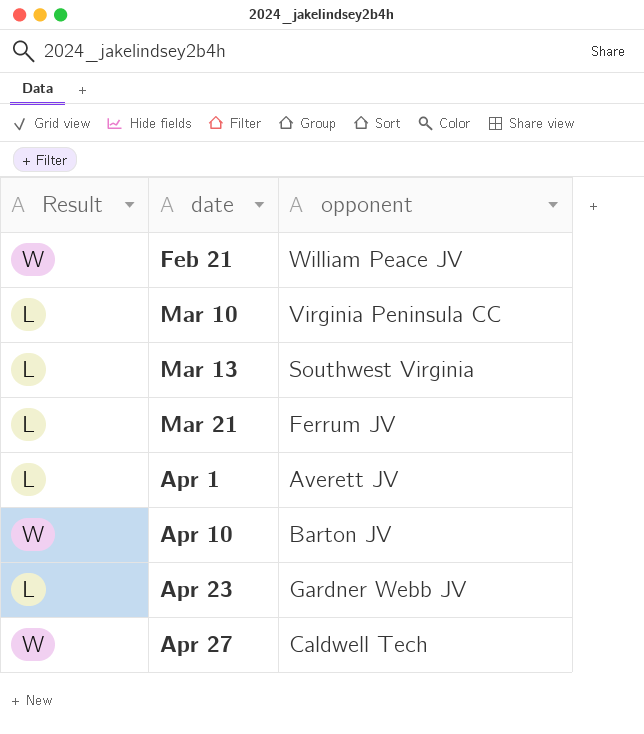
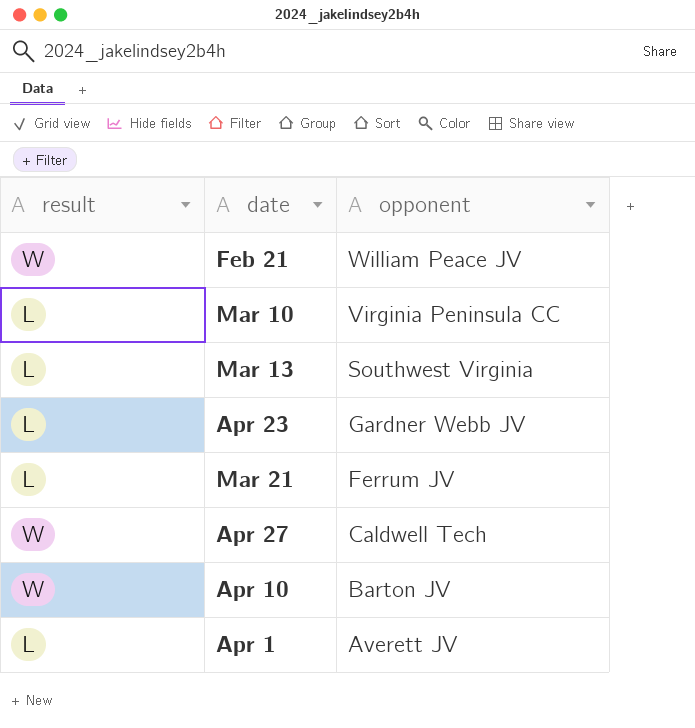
row order: date ascending -> opponent descending
column name: Result -> result

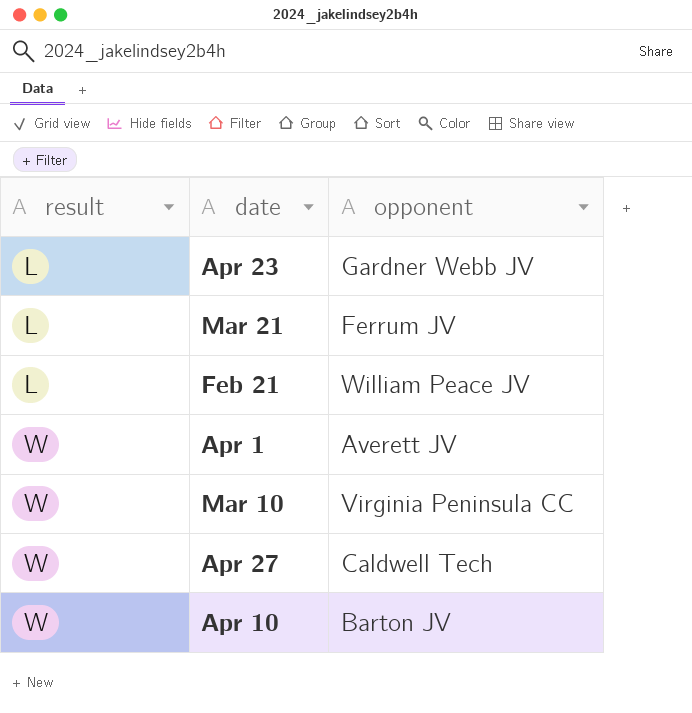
row order: opponent descending -> result ascending
row Mar 13: L | Southwest Virginia -> none
Feb 21 | result: W -> L
Apr 1 | result: L -> W
Mar 10 | result: L -> W

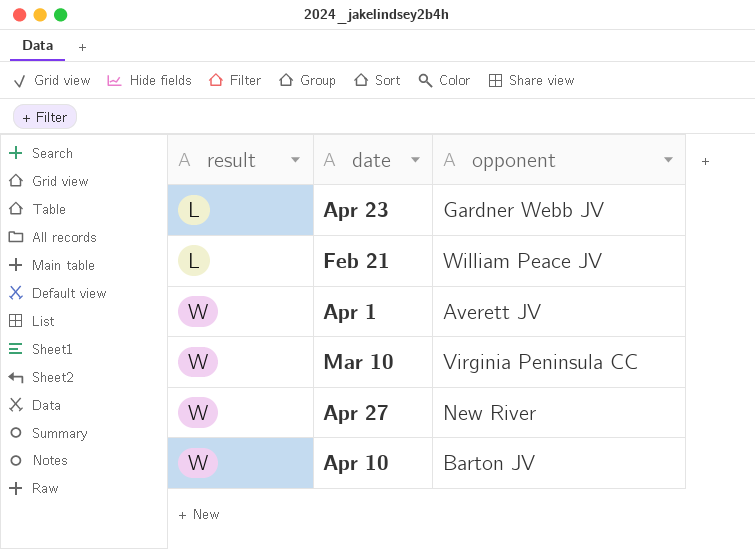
row Mar 21: L | Ferrum JV -> none
Apr 27 | opponent: Caldwell Tech -> New River

